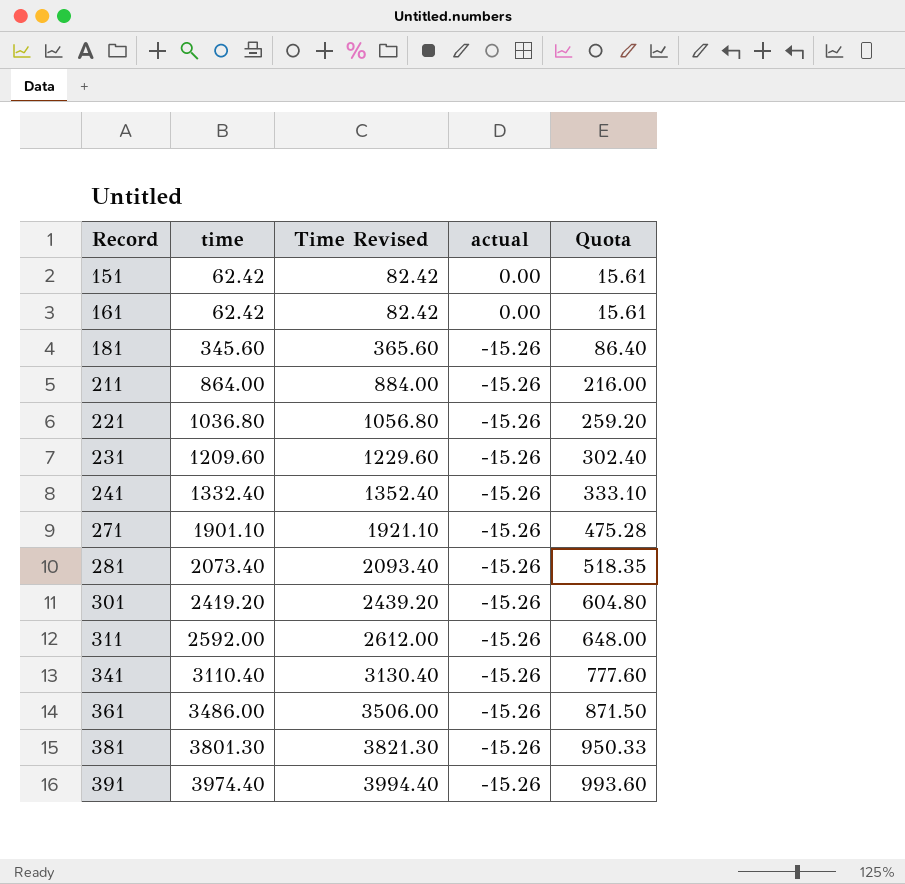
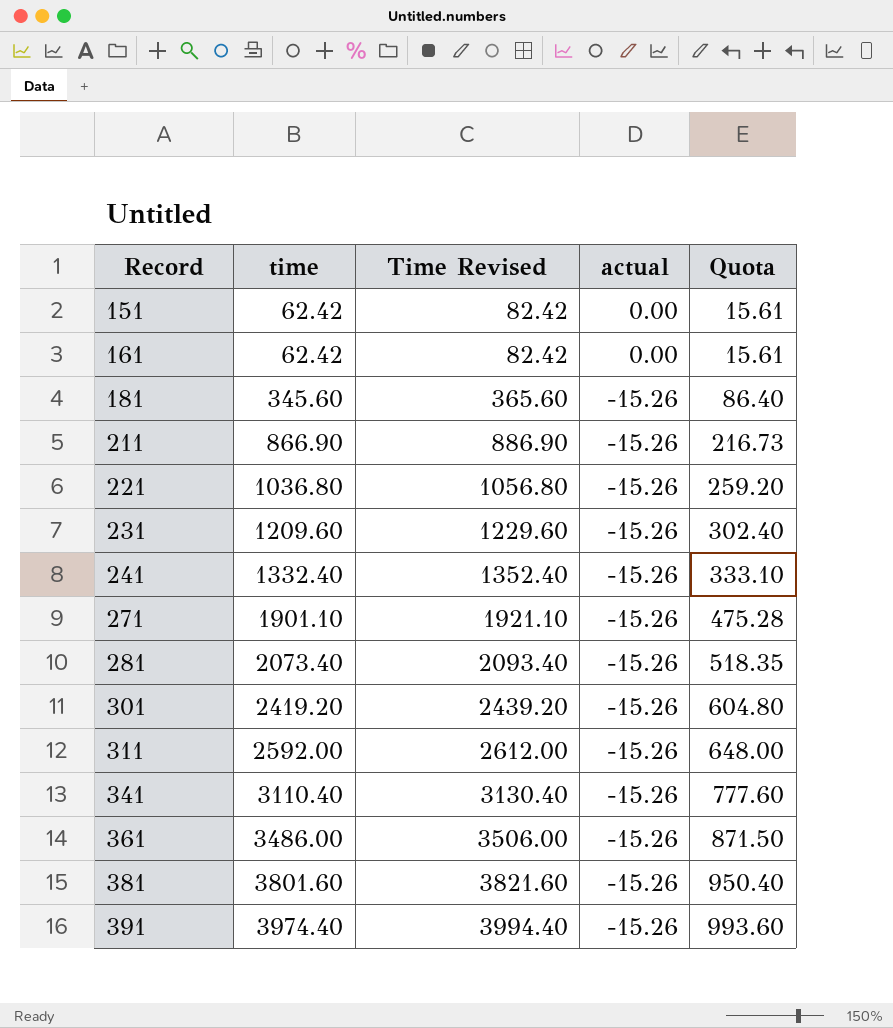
211 | time: 864.00 -> 866.90
211 | Time Revised: 884.00 -> 886.90
211 | Quota: 216.00 -> 216.73
381 | time: 3801.30 -> 3801.60
381 | Time Revised: 3821.30 -> 3821.60
381 | Quota: 950.33 -> 950.40

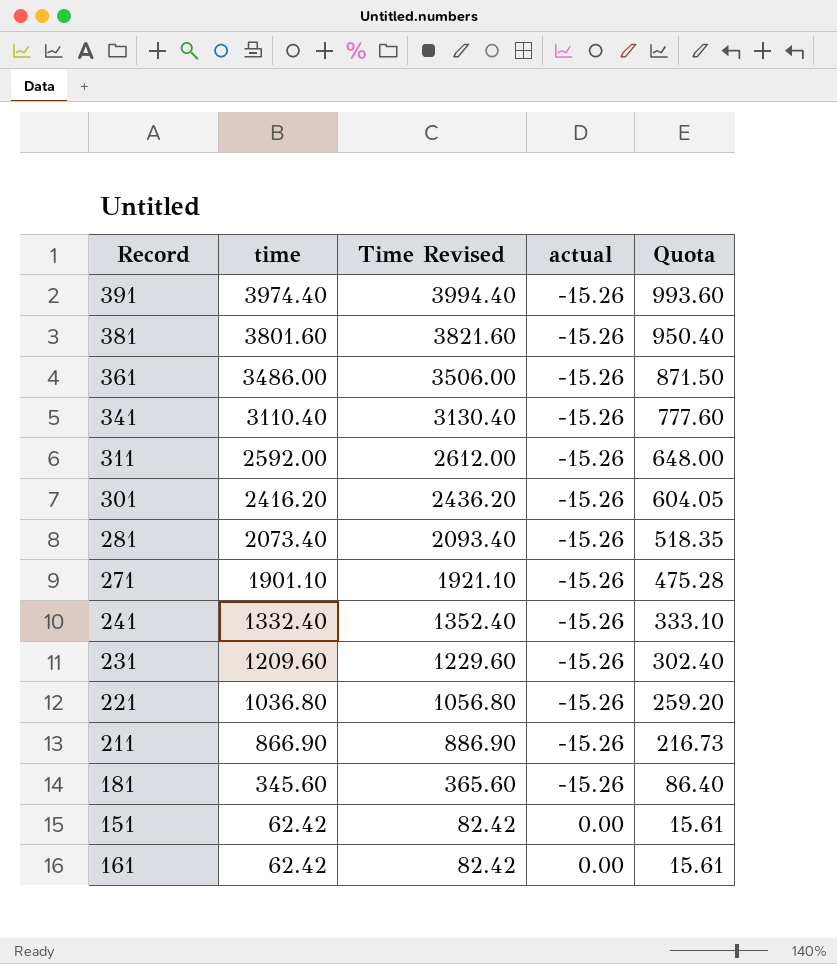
row order: Record ascending -> time descending
301 | time: 2419.20 -> 2416.20
301 | Time Revised: 2439.20 -> 2436.20
301 | Quota: 604.80 -> 604.05

